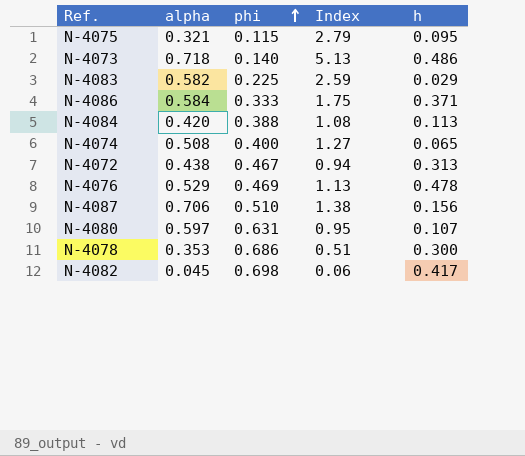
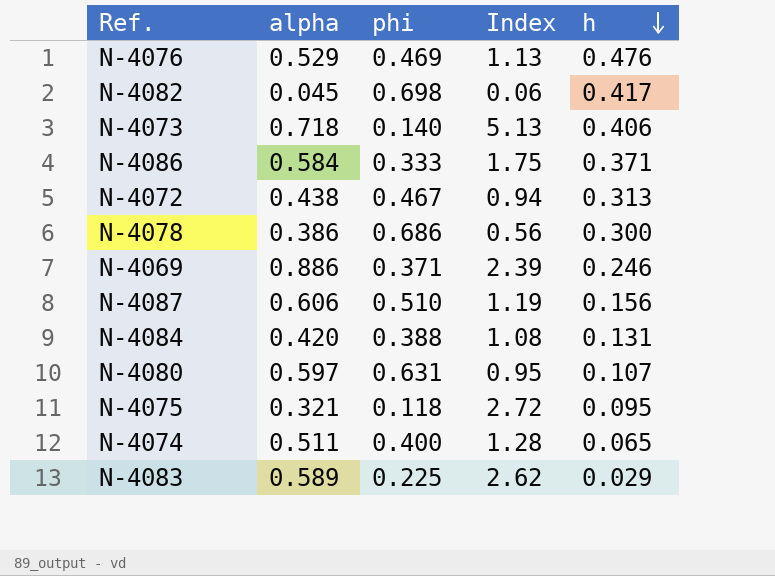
row order: phi ascending -> h descending
N-4076 | h: 0.478 -> 0.476
N-4073 | h: 0.486 -> 0.406
N-4078 | alpha: 0.353 -> 0.386
N-4078 | Index: 0.51 -> 0.56
row N-4069: none -> 0.886 | 0.371 | 2.39 | 0.246
N-4087 | alpha: 0.706 -> 0.606
N-4087 | Index: 1.38 -> 1.19
N-4084 | h: 0.113 -> 0.131
N-4075 | phi: 0.115 -> 0.118
N-4075 | Index: 2.79 -> 2.72
N-4074 | alpha: 0.508 -> 0.511
N-4074 | Index: 1.27 -> 1.28
N-4083 | alpha: 0.582 -> 0.589
N-4083 | Index: 2.59 -> 2.62

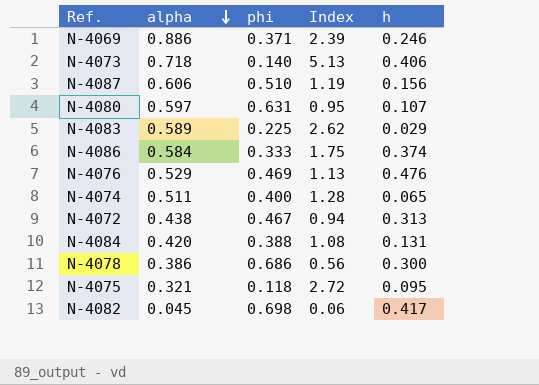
row order: h descending -> alpha descending
N-4086 | h: 0.371 -> 0.374

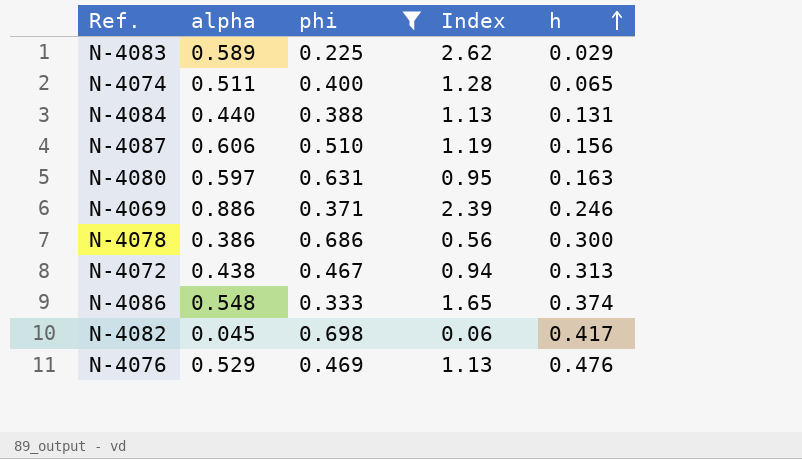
filter: none -> phi >= 0.225
row order: alpha descending -> h ascending
N-4084 | alpha: 0.420 -> 0.440
N-4084 | Index: 1.08 -> 1.13
N-4080 | h: 0.107 -> 0.163
N-4086 | alpha: 0.584 -> 0.548
N-4086 | Index: 1.75 -> 1.65

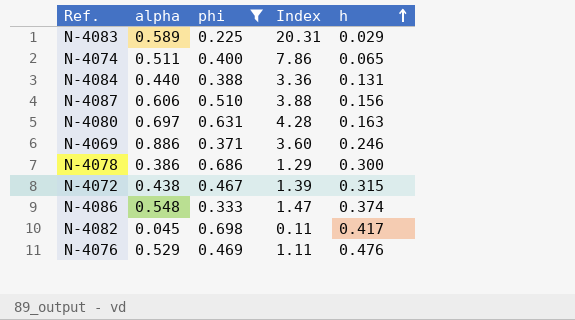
column Index | formula: [alpha] / [phi] -> [alpha] / [h]
N-4080 | alpha: 0.597 -> 0.697
N-4072 | h: 0.313 -> 0.315

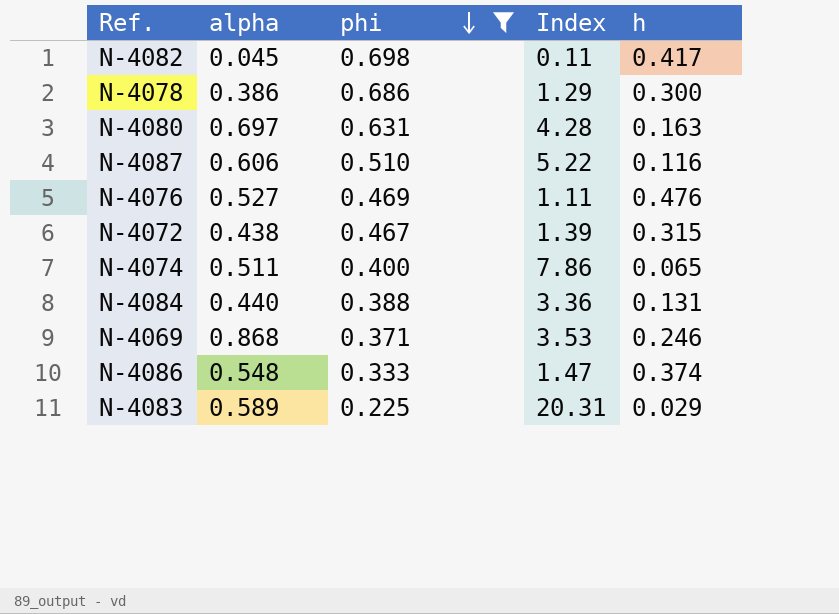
row order: h ascending -> phi descending
N-4087 | Index: 3.88 -> 5.22
N-4087 | h: 0.156 -> 0.116
N-4076 | alpha: 0.529 -> 0.527
N-4069 | alpha: 0.886 -> 0.868
N-4069 | Index: 3.60 -> 3.53

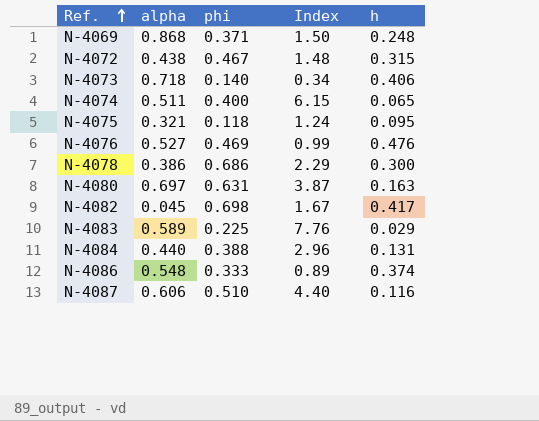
filter: phi >= 0.225 -> none
row order: phi descending -> Ref. ascending
column Index | formula: [alpha] / [h] -> [phi] / [h]
N-4069 | h: 0.246 -> 0.248

